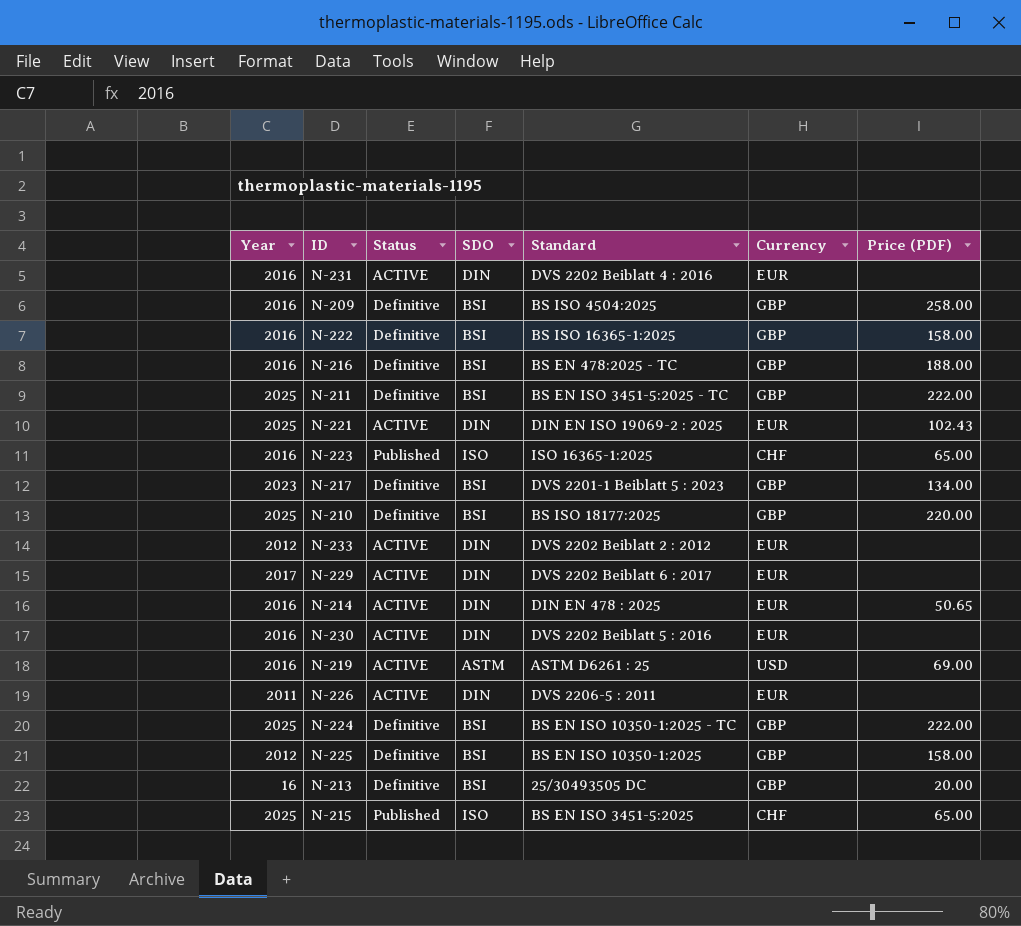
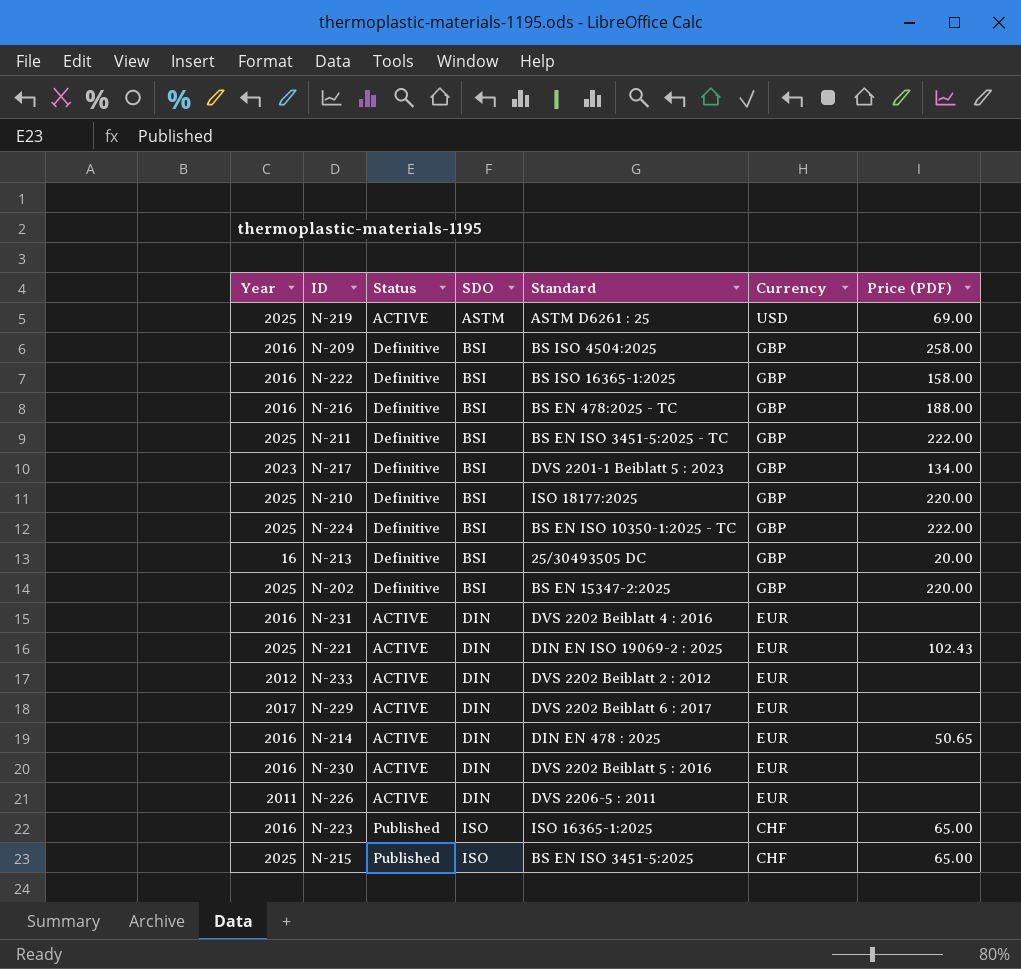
row order: none -> SDO ascending
row N-225: 2012 | Definitive | BSI | BS EN ISO 10350-1:2025 | GBP | 158.00 -> none
N-219 | Year: 2016 -> 2025
N-210 | Standard: BS ISO 18177:2025 -> ISO 18177:2025
row N-202: none -> 2025 | Definitive | BSI | BS EN 15347-2:2025 | GBP | 220.00

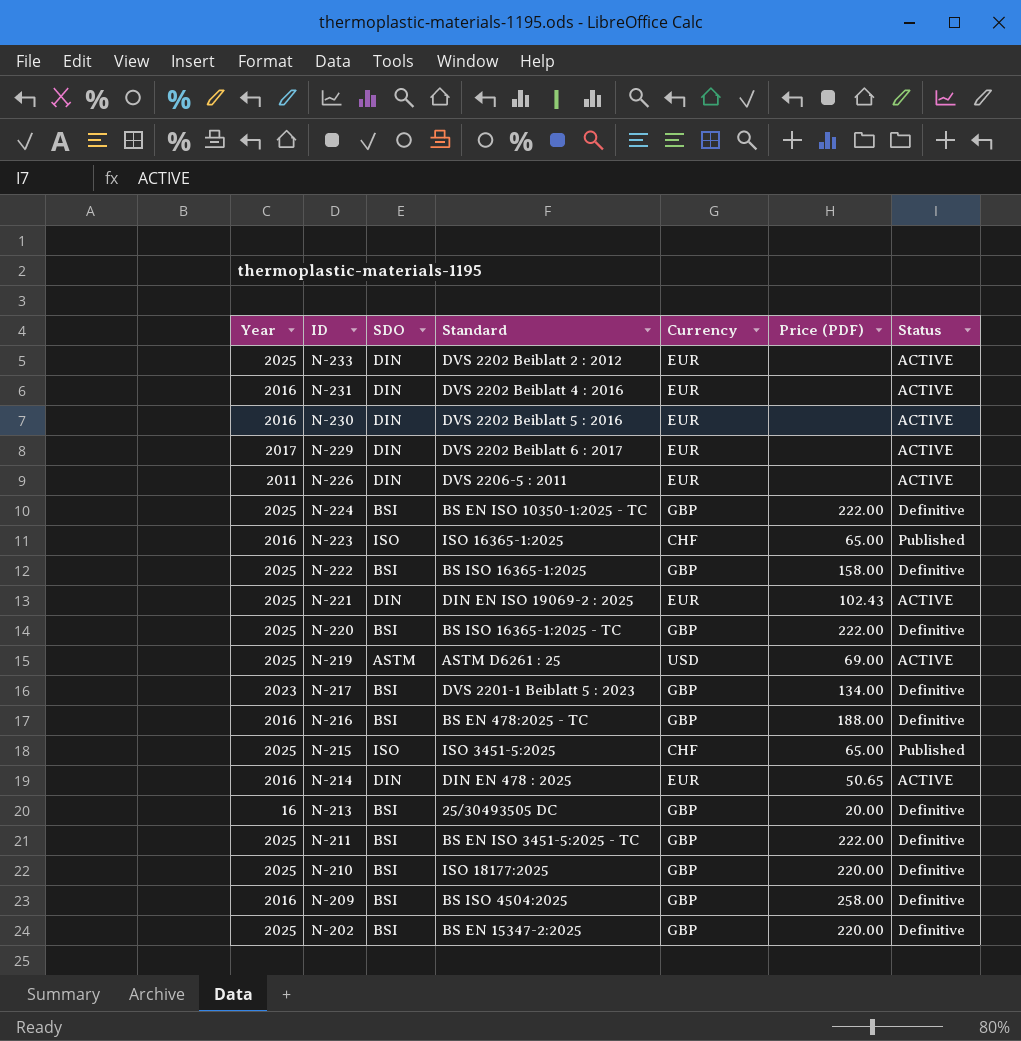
row order: SDO ascending -> ID descending
column Status | position: 3 -> 7
N-233 | Year: 2012 -> 2025
N-222 | Year: 2016 -> 2025
row N-220: none -> 2025 | BSI | BS ISO 16365-1:2025 - TC | GBP | 222.00 | Definitive
N-215 | Standard: BS EN ISO 3451-5:2025 -> ISO 3451-5:2025

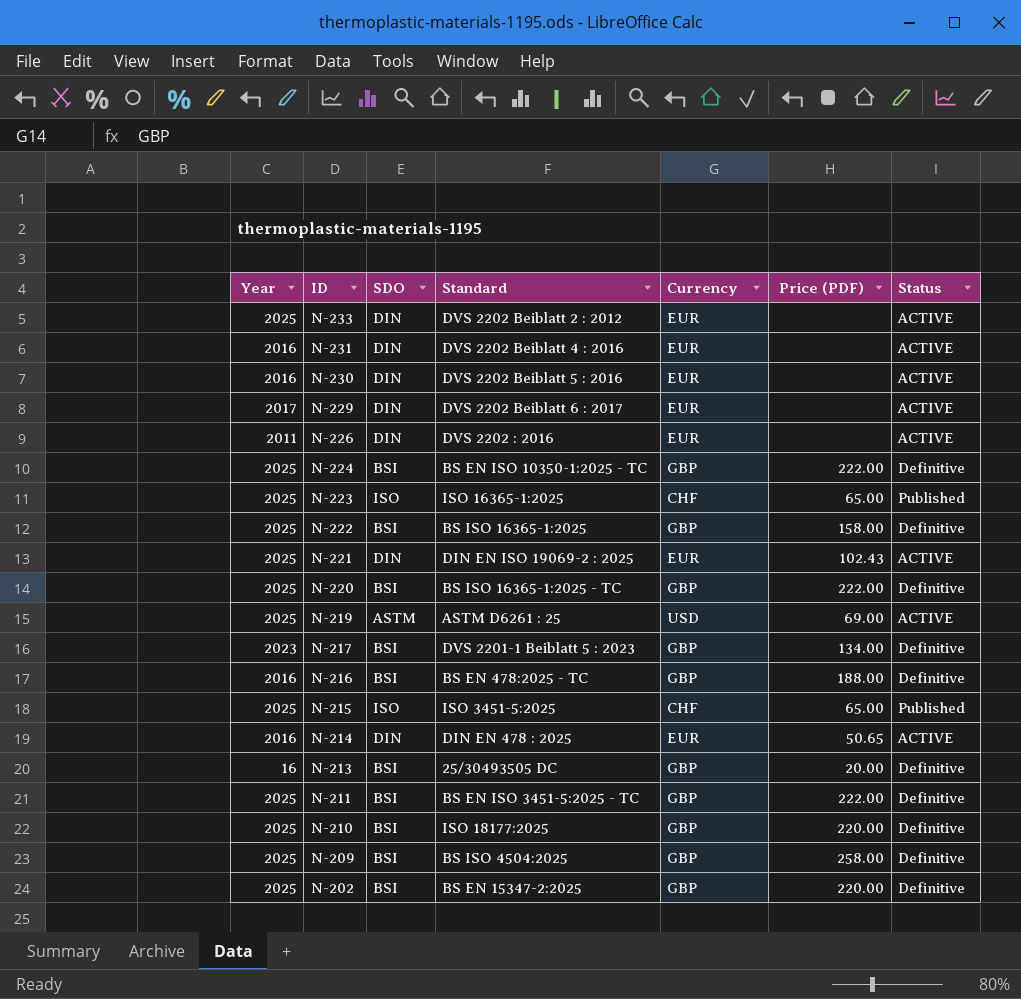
N-226 | Standard: DVS 2206-5 : 2011 -> DVS 2202 : 2016
N-223 | Year: 2016 -> 2025
N-209 | Year: 2016 -> 2025

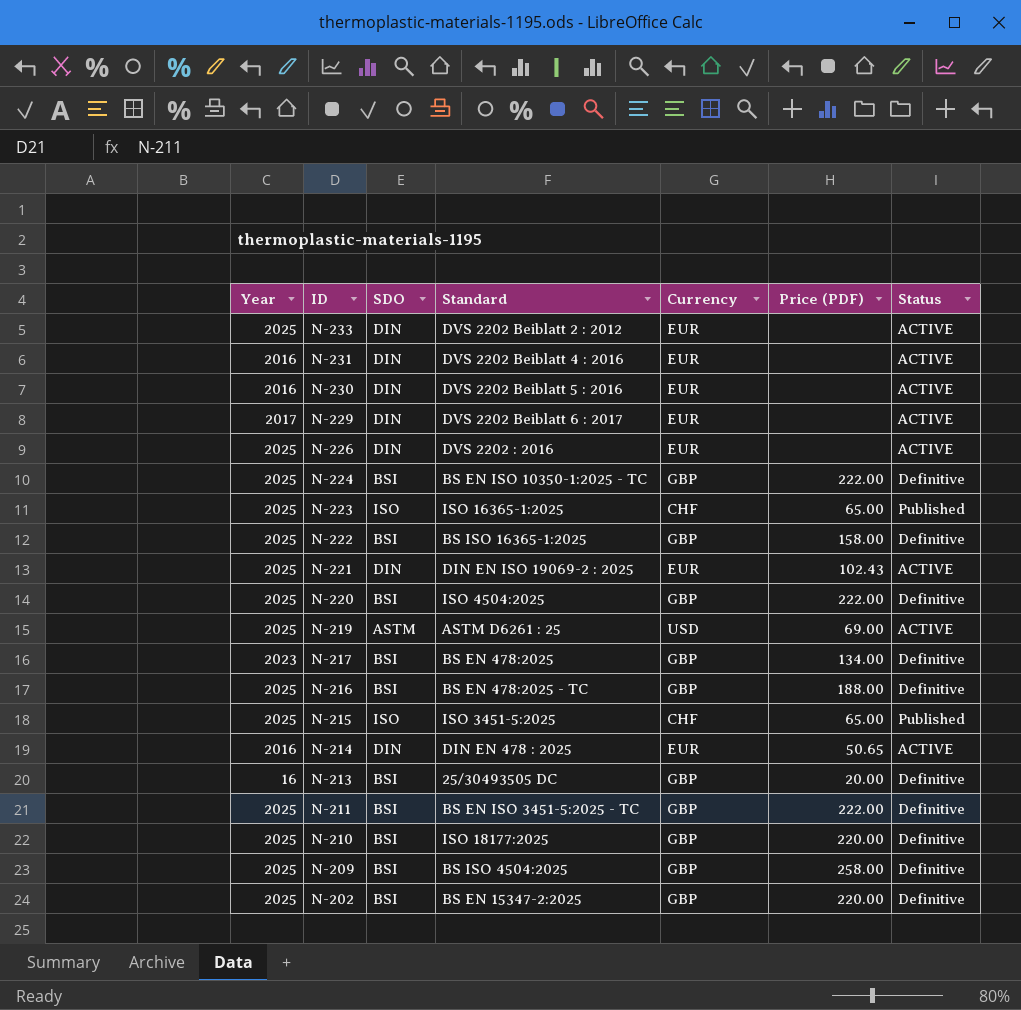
N-226 | Year: 2011 -> 2025
N-220 | Standard: BS ISO 16365-1:2025 - TC -> ISO 4504:2025
N-217 | Standard: DVS 2201-1 Beiblatt 5 : 2023 -> BS EN 478:2025
N-216 | Year: 2016 -> 2025

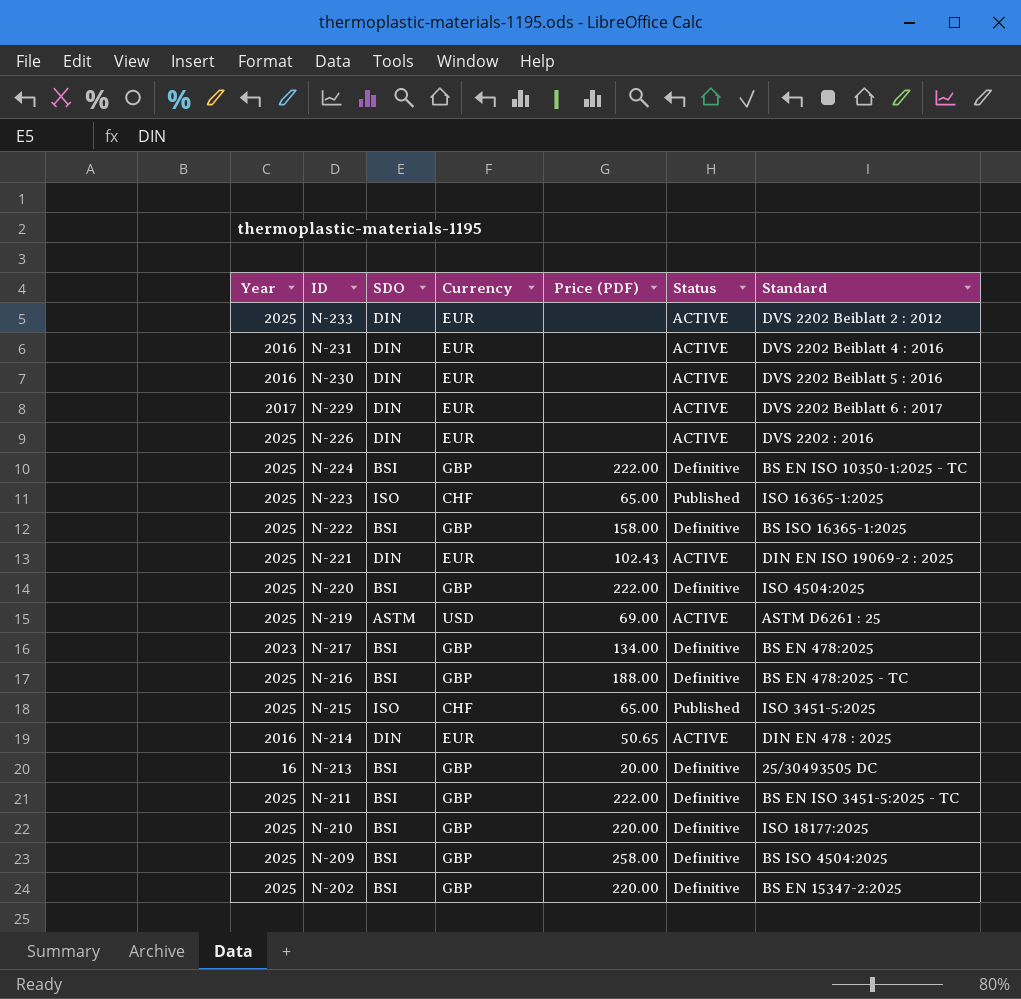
column Standard | position: 4 -> 7

